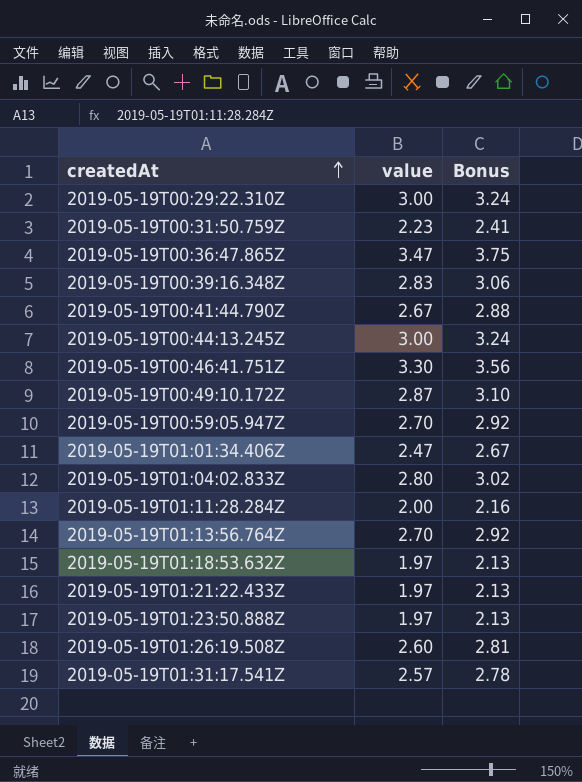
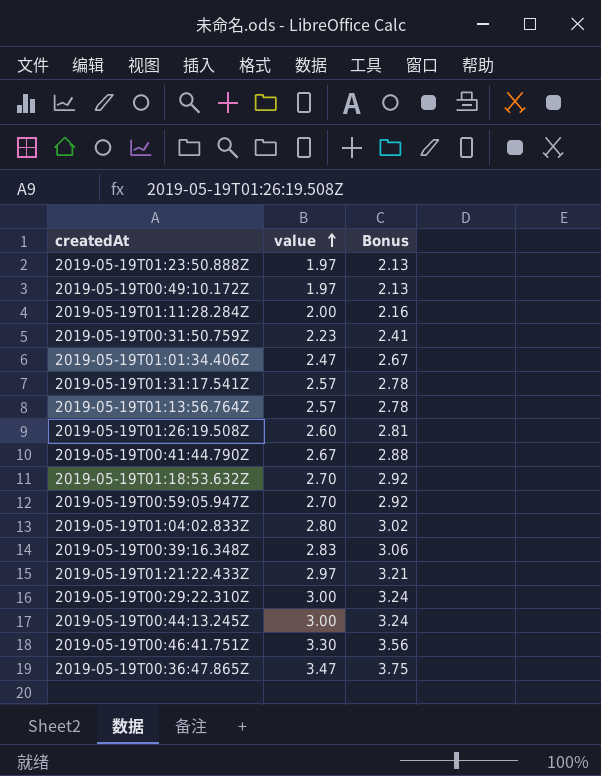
row order: createdAt ascending -> value ascending
2019-05-19T00:49:10.172Z | value: 2.87 -> 1.97
2019-05-19T00:49:10.172Z | Bonus: 3.10 -> 2.13
2019-05-19T01:13:56.764Z | value: 2.70 -> 2.57
2019-05-19T01:13:56.764Z | Bonus: 2.92 -> 2.78
2019-05-19T01:18:53.632Z | value: 1.97 -> 2.70
2019-05-19T01:18:53.632Z | Bonus: 2.13 -> 2.92
2019-05-19T01:21:22.433Z | value: 1.97 -> 2.97
2019-05-19T01:21:22.433Z | Bonus: 2.13 -> 3.21

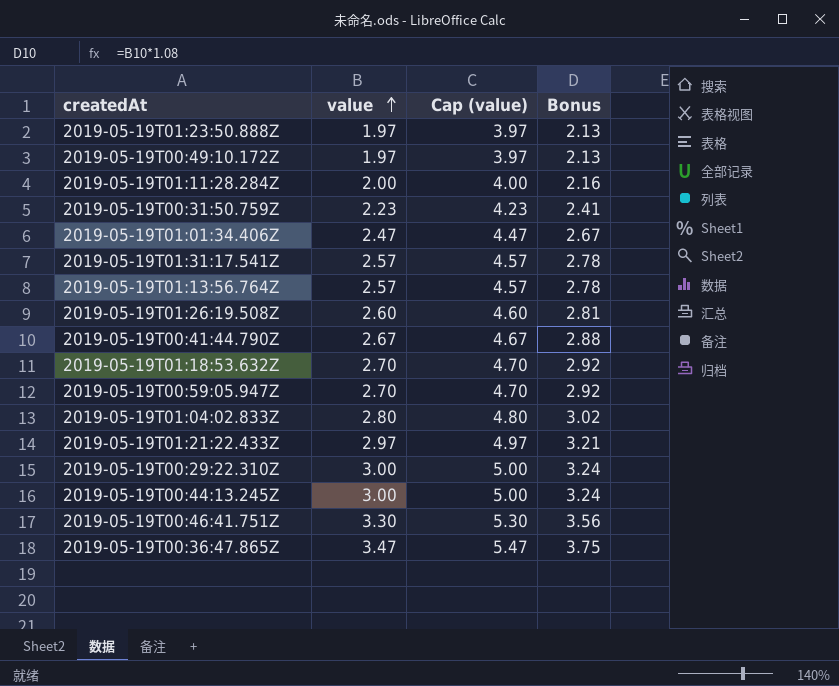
column Cap (value) | formula: none -> [value] + 2
row 2019-05-19T00:39:16.348Z: 2.83 | 3.06 -> none

